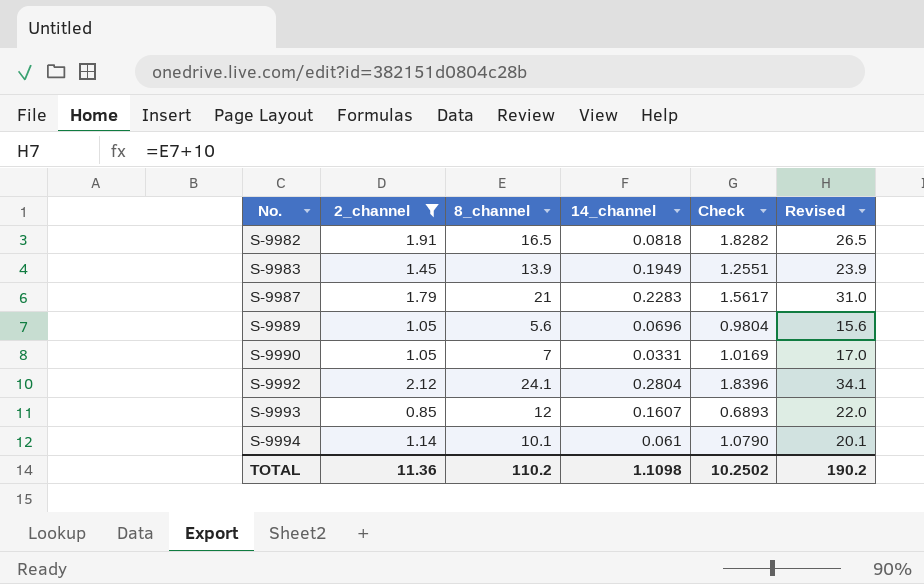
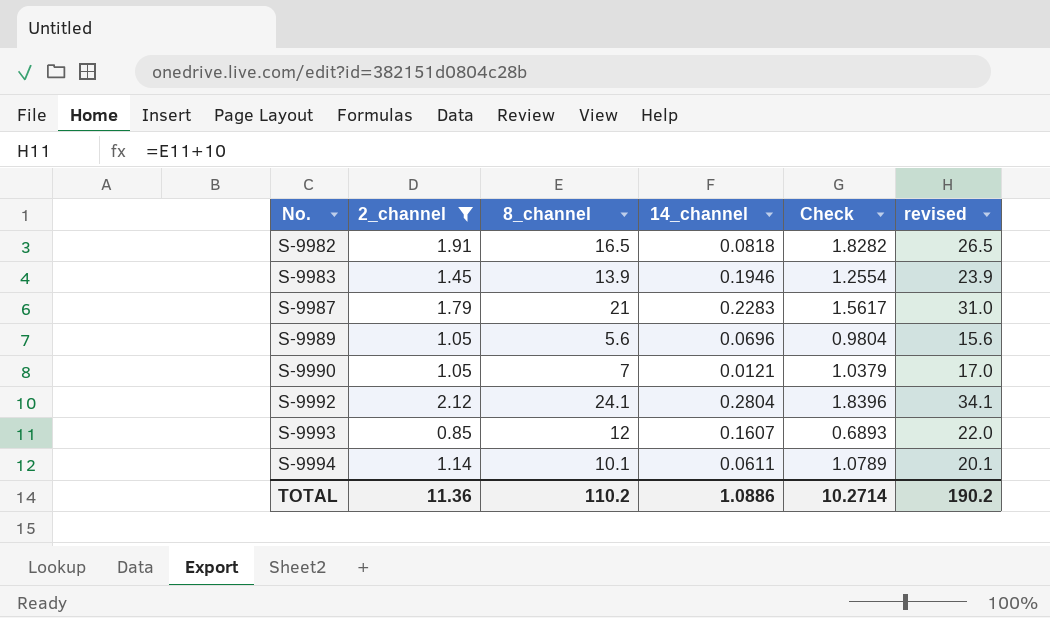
column name: Revised -> revised
S-9983 | 14_channel: 0.1949 -> 0.1946
S-9983 | Check: 1.2551 -> 1.2554
S-9990 | 14_channel: 0.0331 -> 0.0121
S-9990 | Check: 1.0169 -> 1.0379
S-9994 | 14_channel: 0.061 -> 0.0611
S-9994 | Check: 1.0790 -> 1.0789
TOTAL | 14_channel: 1.1098 -> 1.0886
TOTAL | Check: 10.2502 -> 10.2714

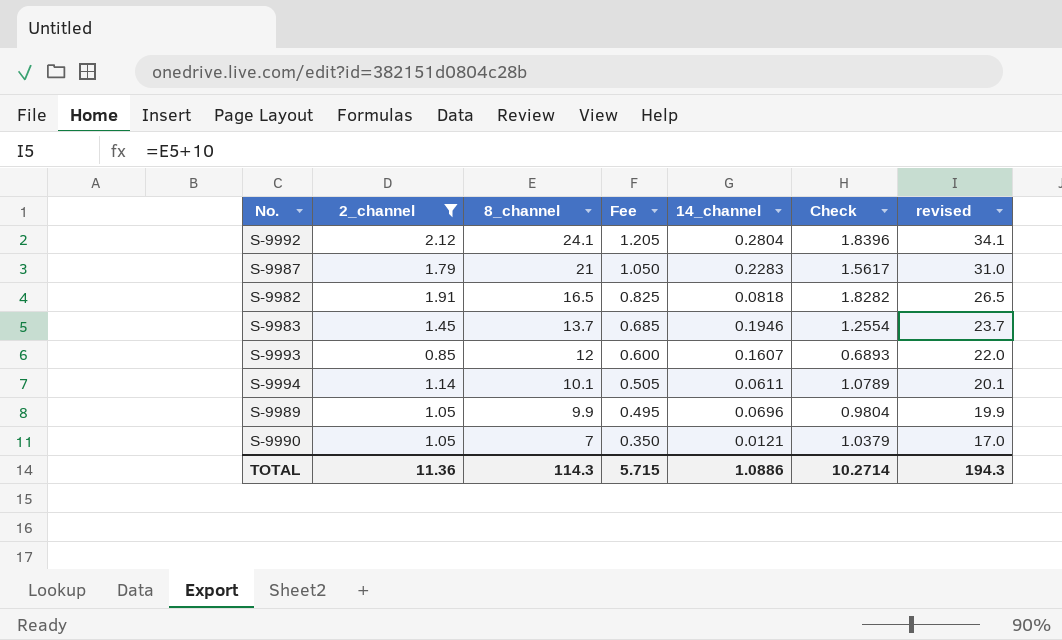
row order: No. ascending -> 8_channel descending
column Fee | formula: none -> [8_channel] * 0.05
S-9983 | 8_channel: 13.9 -> 13.7
S-9983 | revised: 23.9 -> 23.7
S-9989 | 8_channel: 5.6 -> 9.9
S-9989 | revised: 15.6 -> 19.9
TOTAL | 8_channel: 110.2 -> 114.3
TOTAL | revised: 190.2 -> 194.3

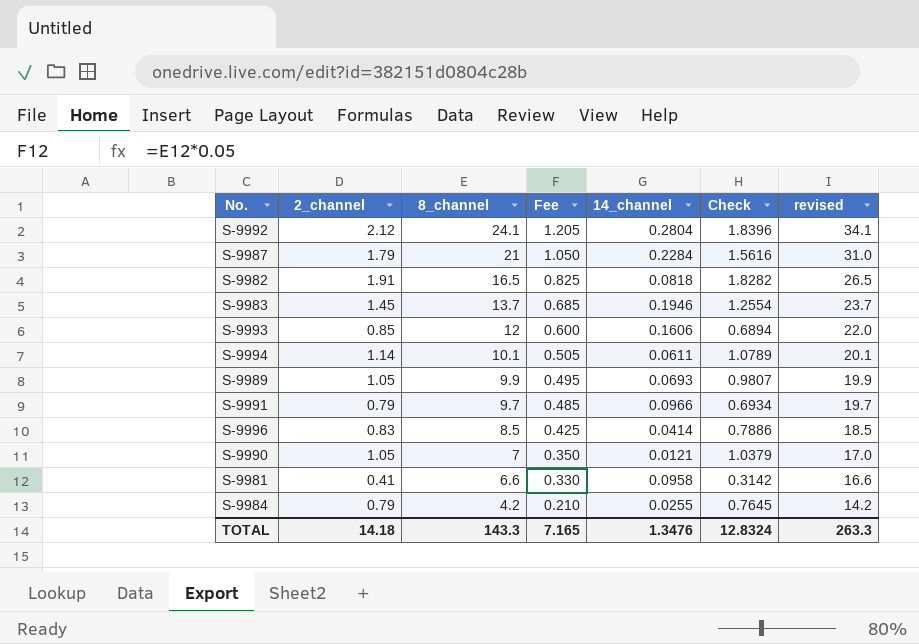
filter: 2_channel >= 0.85 -> none
S-9987 | 14_channel: 0.2283 -> 0.2284
S-9987 | Check: 1.5617 -> 1.5616
S-9993 | 14_channel: 0.1607 -> 0.1606
S-9993 | Check: 0.6893 -> 0.6894
S-9989 | 14_channel: 0.0696 -> 0.0693
S-9989 | Check: 0.9804 -> 0.9807
TOTAL | 2_channel: 11.36 -> 14.18
TOTAL | 8_channel: 114.3 -> 143.3
TOTAL | Fee: 5.715 -> 7.165
TOTAL | 14_channel: 1.0886 -> 1.3476
TOTAL | Check: 10.2714 -> 12.8324
TOTAL | revised: 194.3 -> 263.3

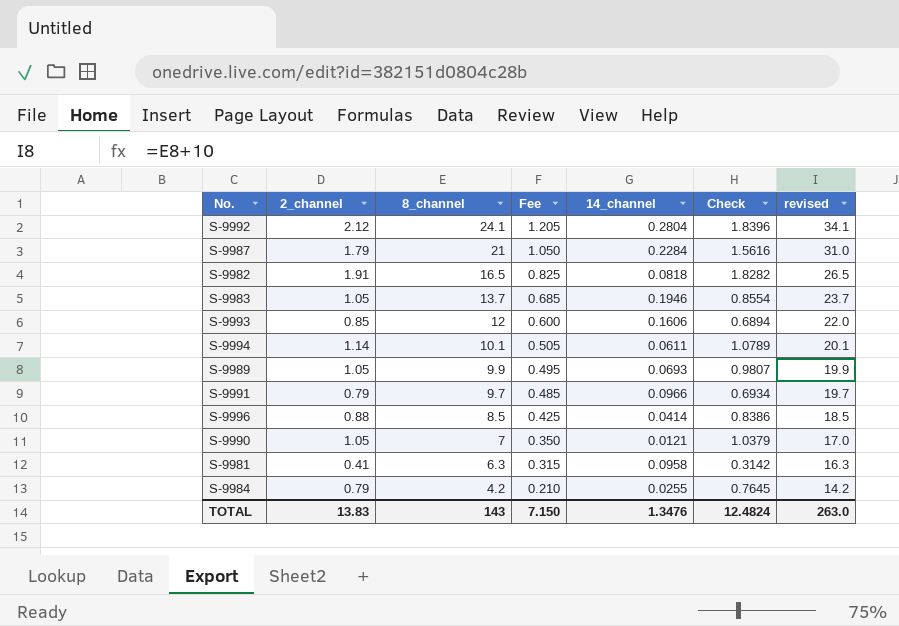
S-9983 | 2_channel: 1.45 -> 1.05
S-9983 | Check: 1.2554 -> 0.8554
S-9996 | 2_channel: 0.83 -> 0.88
S-9996 | Check: 0.7886 -> 0.8386
S-9981 | 8_channel: 6.6 -> 6.3
S-9981 | Fee: 0.330 -> 0.315
S-9981 | revised: 16.6 -> 16.3
TOTAL | 2_channel: 14.18 -> 13.83
TOTAL | 8_channel: 143.3 -> 143
TOTAL | Fee: 7.165 -> 7.150
TOTAL | Check: 12.8324 -> 12.4824
TOTAL | revised: 263.3 -> 263.0

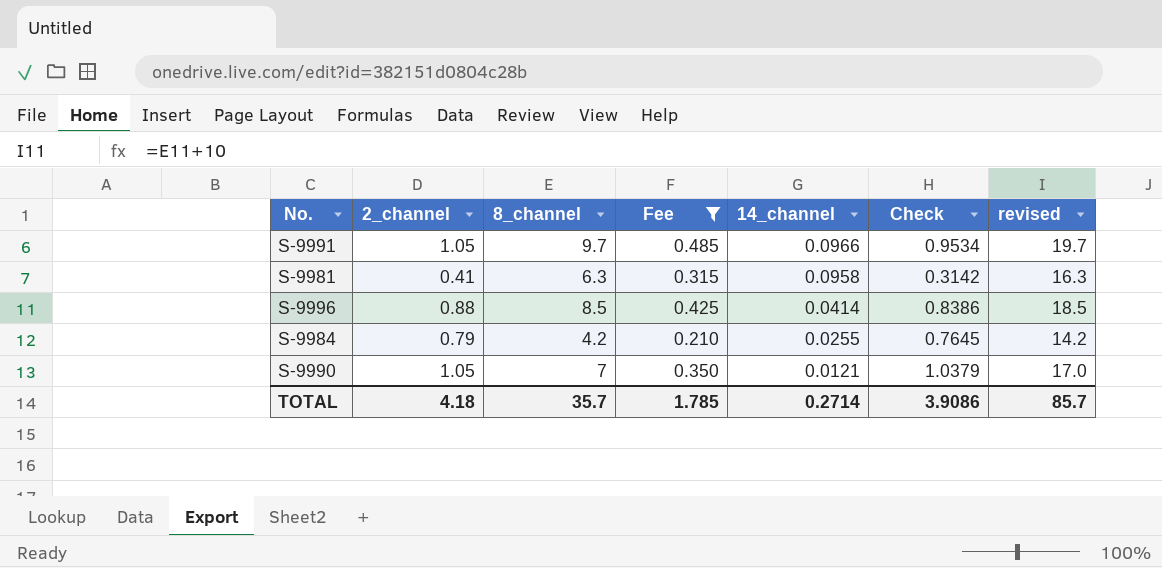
filter: none -> Fee <= 0.485
row order: 8_channel descending -> 14_channel descending
S-9991 | 2_channel: 0.79 -> 1.05
S-9991 | Check: 0.6934 -> 0.9534
TOTAL | 2_channel: 13.83 -> 4.18
TOTAL | 8_channel: 143 -> 35.7
TOTAL | Fee: 7.150 -> 1.785
TOTAL | 14_channel: 1.3476 -> 0.2714
TOTAL | Check: 12.4824 -> 3.9086
TOTAL | revised: 263.0 -> 85.7

